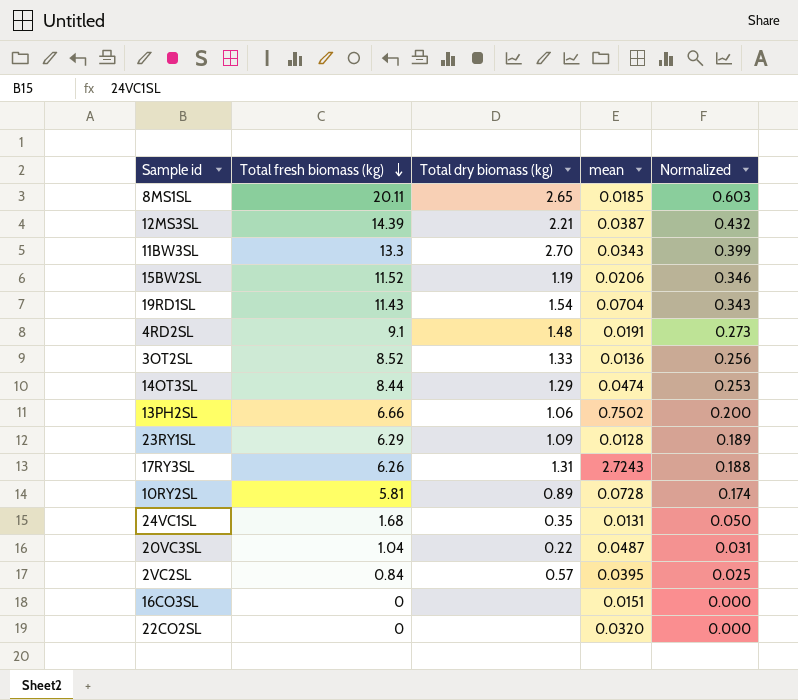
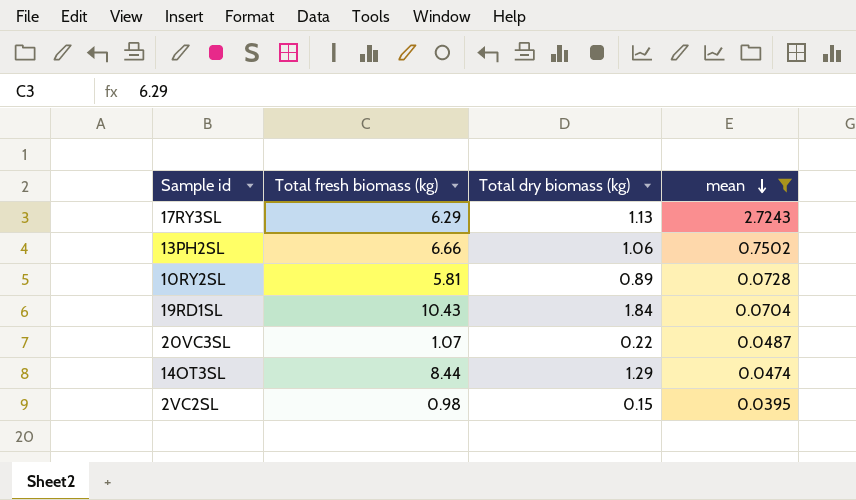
filter: none -> mean >= 0.0395
row order: Total fresh biomass (kg) descending -> mean descending
column Normalized | formula: [Total fresh biomass (kg)] * 0.03 -> none
17RY3SL | Total fresh biomass (kg): 6.26 -> 6.29
17RY3SL | Total dry biomass (kg): 1.31 -> 1.13
19RD1SL | Total fresh biomass (kg): 11.43 -> 10.43
19RD1SL | Total dry biomass (kg): 1.54 -> 1.84
20VC3SL | Total fresh biomass (kg): 1.04 -> 1.07
2VC2SL | Total fresh biomass (kg): 0.84 -> 0.98
2VC2SL | Total dry biomass (kg): 0.57 -> 0.15

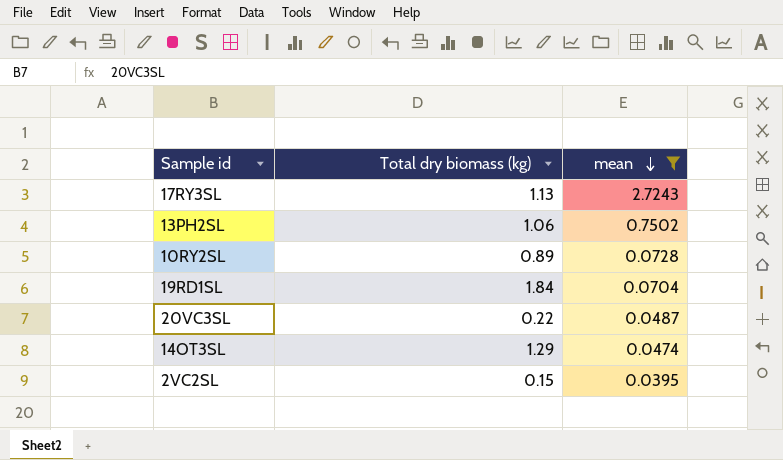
column Total fresh biomass (kg) | position: 2 -> none

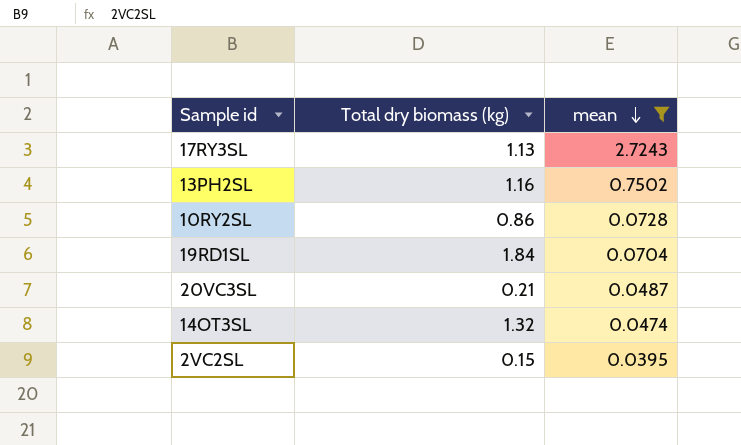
13PH2SL | Total dry biomass (kg): 1.06 -> 1.16
10RY2SL | Total dry biomass (kg): 0.89 -> 0.86
20VC3SL | Total dry biomass (kg): 0.22 -> 0.21
14OT3SL | Total dry biomass (kg): 1.29 -> 1.32

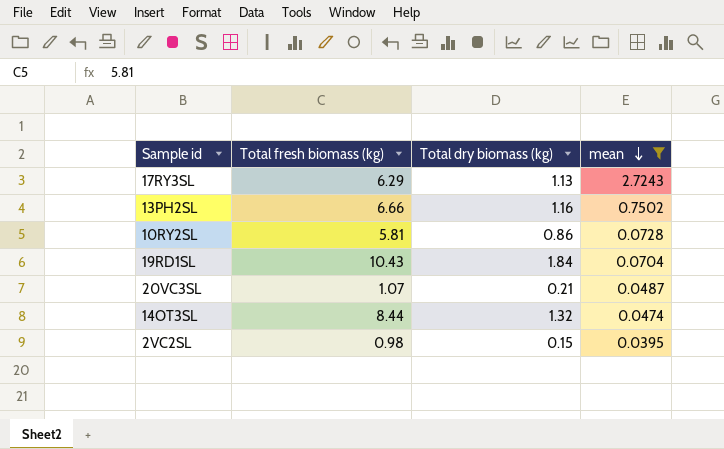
column Total fresh biomass (kg) | position: none -> 2

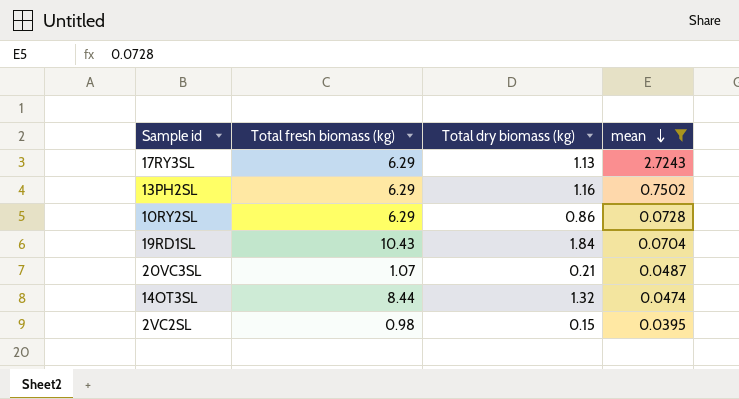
13PH2SL | Total fresh biomass (kg): 6.66 -> 6.29
10RY2SL | Total fresh biomass (kg): 5.81 -> 6.29

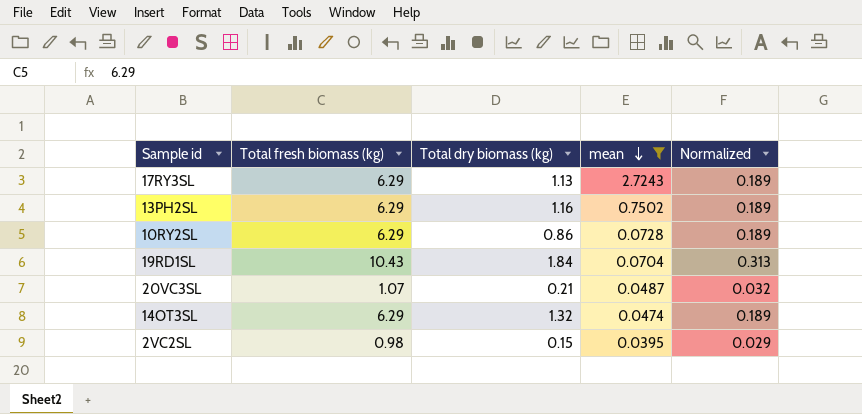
column Normalized | formula: none -> [Total fresh biomass (kg)] * 0.03
14OT3SL | Total fresh biomass (kg): 8.44 -> 6.29

